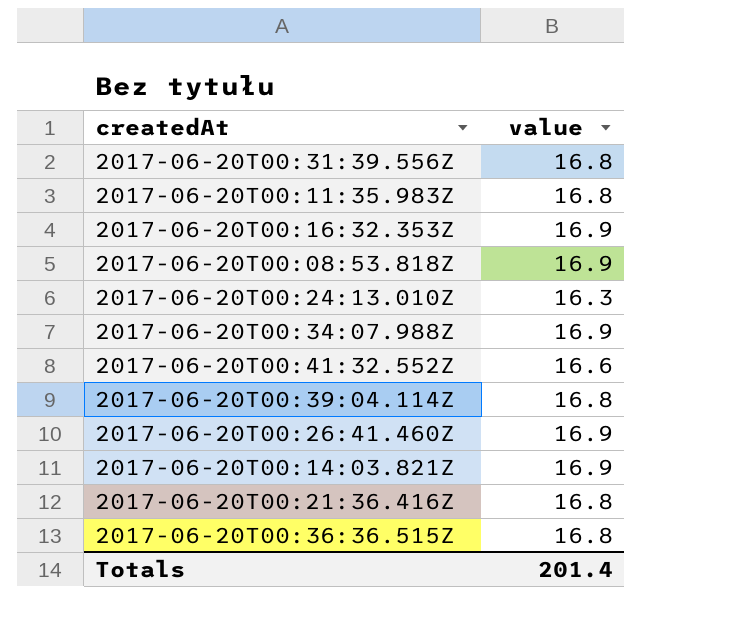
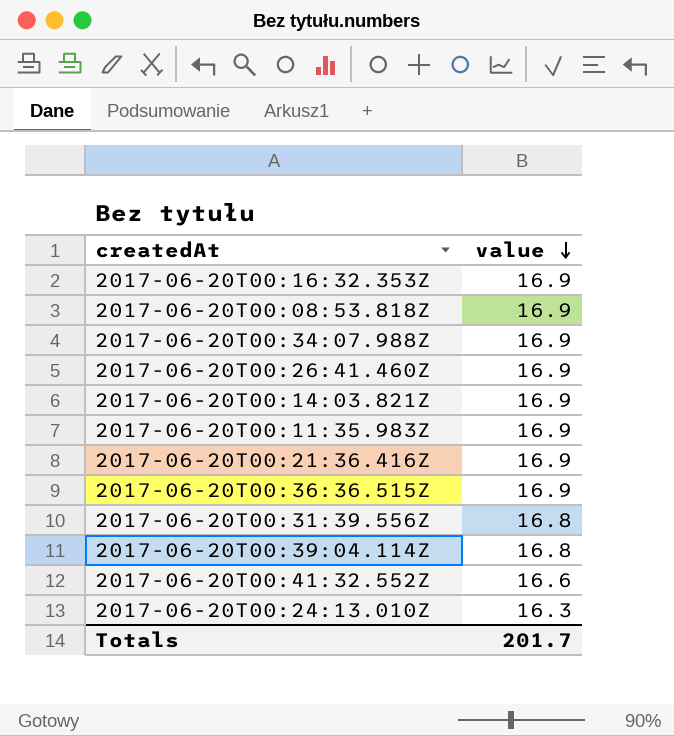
row order: none -> value descending
2017-06-20T00:11:35.983Z | value: 16.8 -> 16.9
2017-06-20T00:21:36.416Z | value: 16.8 -> 16.9
2017-06-20T00:36:36.515Z | value: 16.8 -> 16.9
Totals | value: 201.4 -> 201.7

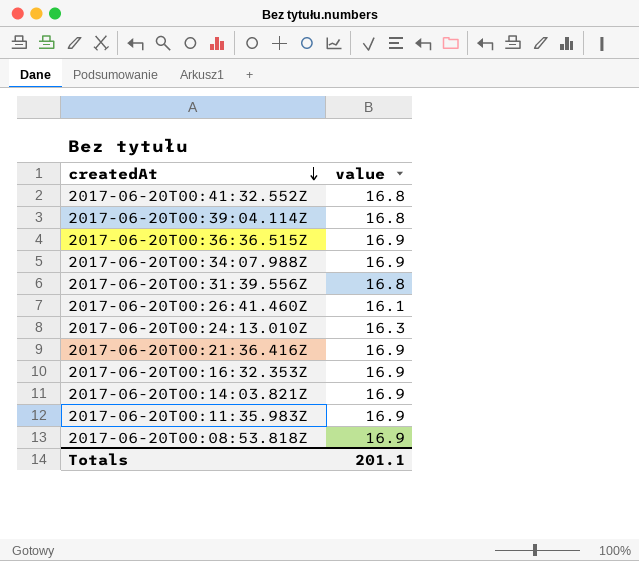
row order: value descending -> createdAt descending
2017-06-20T00:41:32.552Z | value: 16.6 -> 16.8
2017-06-20T00:26:41.460Z | value: 16.9 -> 16.1
Totals | value: 201.7 -> 201.1

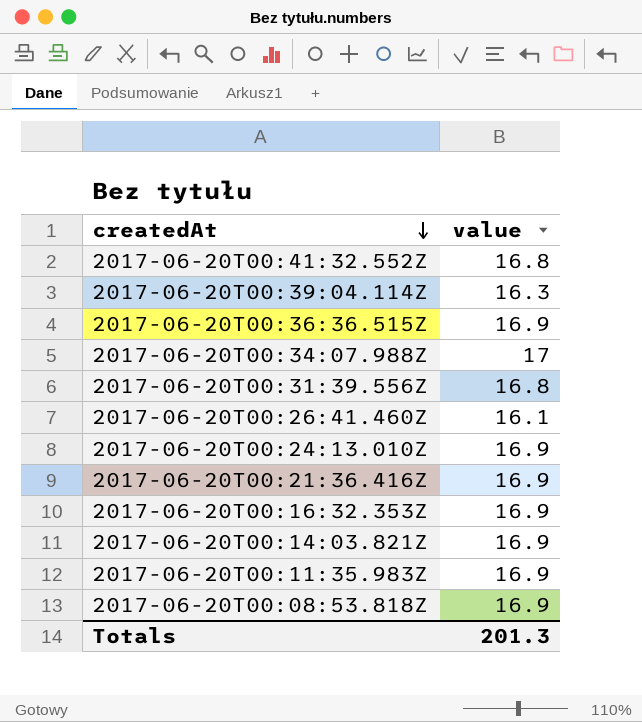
2017-06-20T00:39:04.114Z | value: 16.8 -> 16.3
2017-06-20T00:34:07.988Z | value: 16.9 -> 17
2017-06-20T00:24:13.010Z | value: 16.3 -> 16.9
Totals | value: 201.1 -> 201.3

